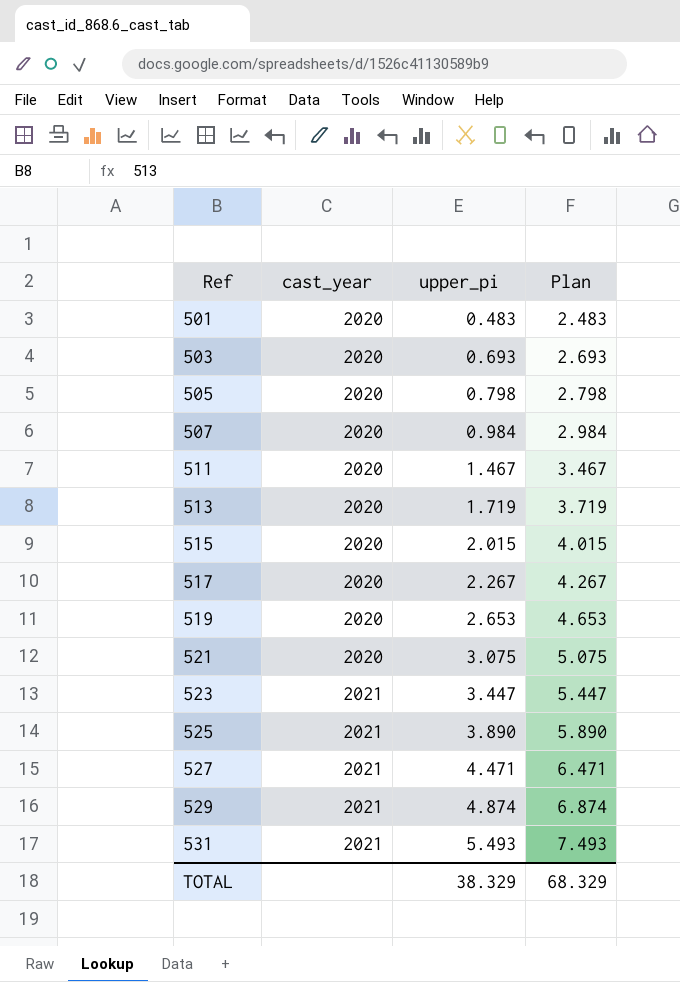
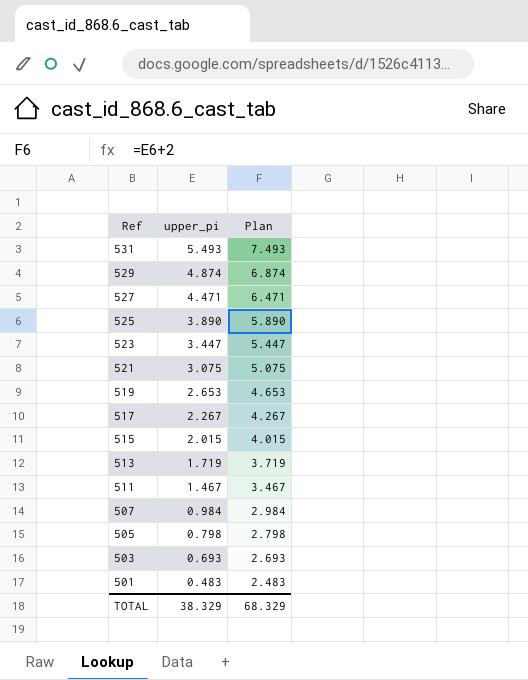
row order: Ref ascending -> Ref descending
column cast_year | position: 2 -> none

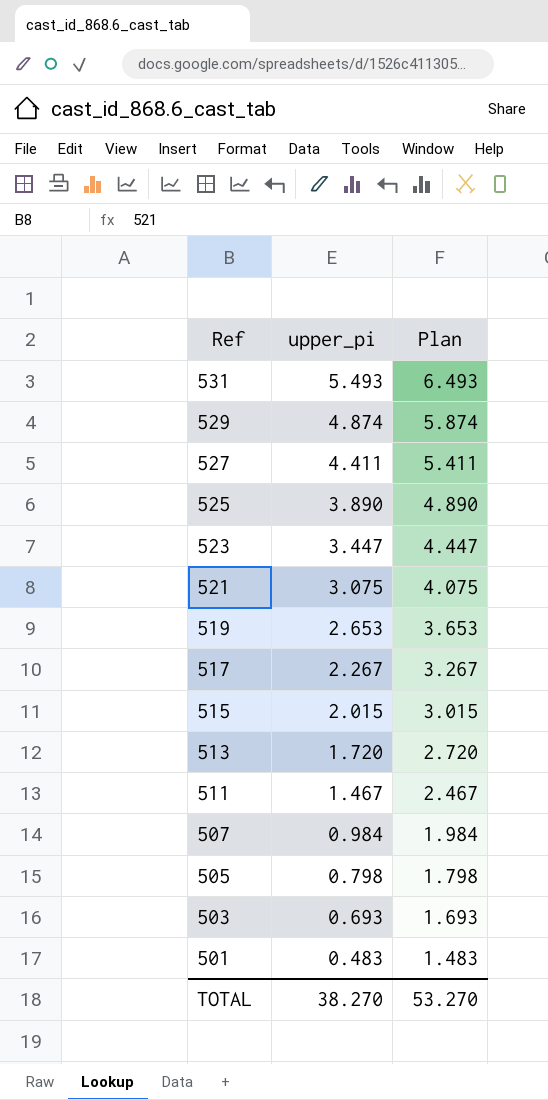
column Plan | formula: [upper_pi] + 2 -> [upper_pi] + 1
527 | upper_pi: 4.471 -> 4.411
513 | upper_pi: 1.719 -> 1.720
TOTAL | upper_pi: 38.329 -> 38.270
TOTAL | Plan: 68.329 -> 53.270

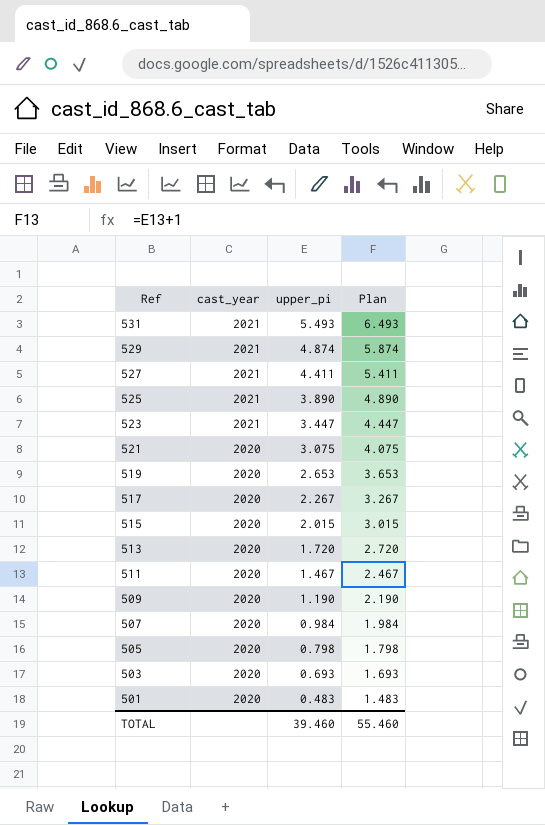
column cast_year | position: none -> 2
row 509: none -> 2020 | 1.190 | 2.190
TOTAL | upper_pi: 38.270 -> 39.460
TOTAL | Plan: 53.270 -> 55.460

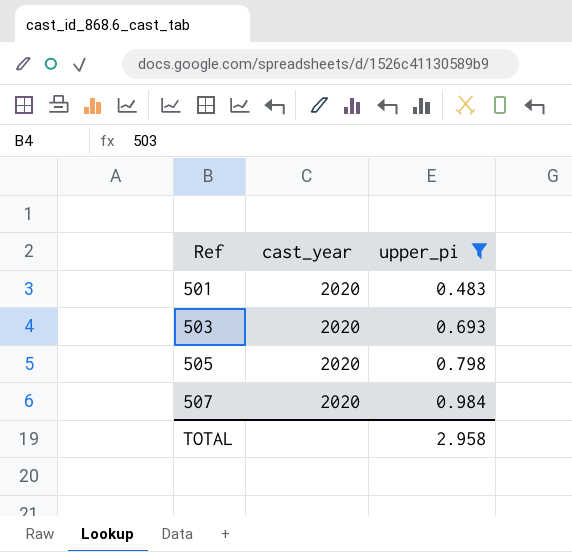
filter: none -> upper_pi <= 0.984
row order: Ref descending -> Ref ascending
column Plan | formula: [upper_pi] + 1 -> none
TOTAL | upper_pi: 39.460 -> 2.958

